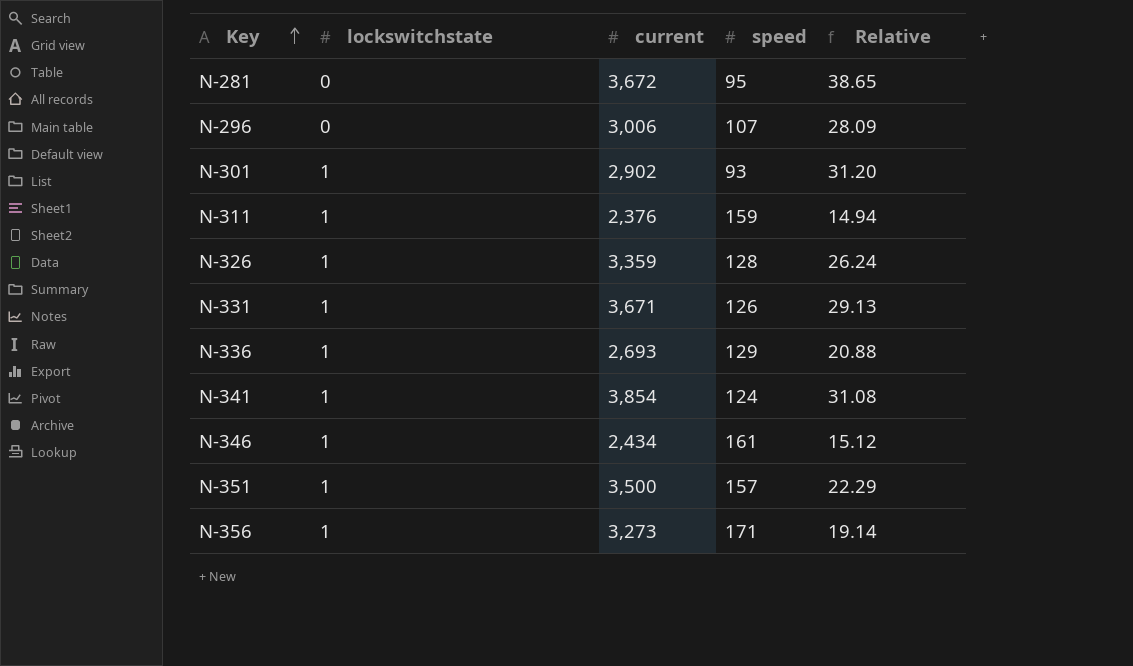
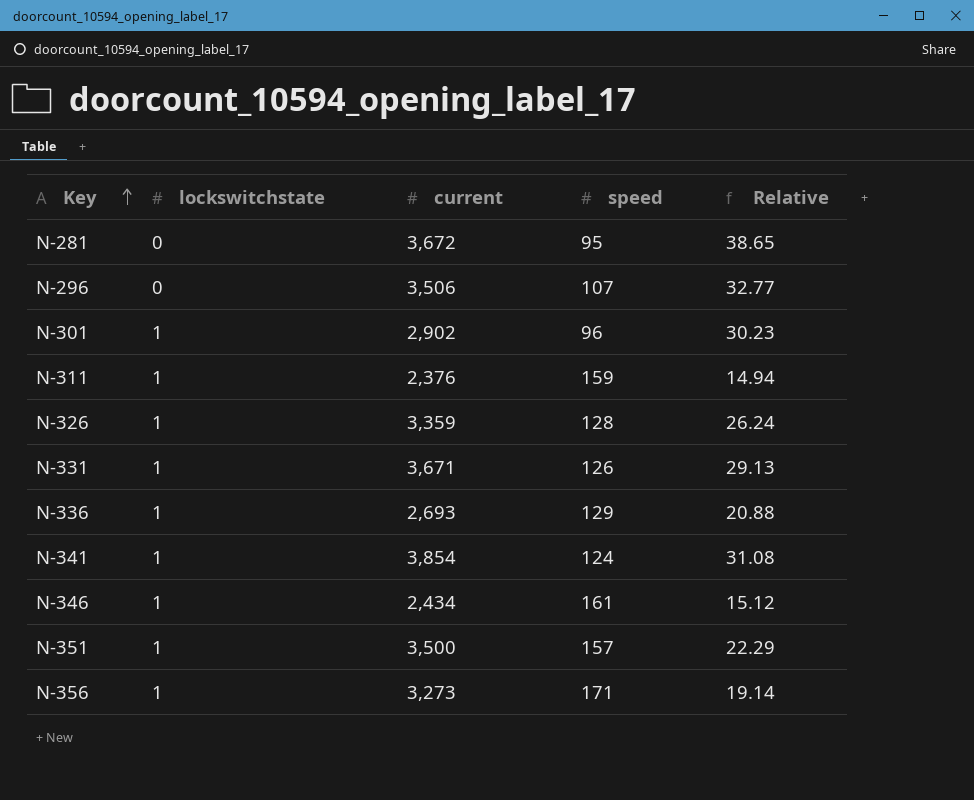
N-296 | current: 3,006 -> 3,506
N-296 | Relative: 28.09 -> 32.77
N-301 | speed: 93 -> 96
N-301 | Relative: 31.20 -> 30.23

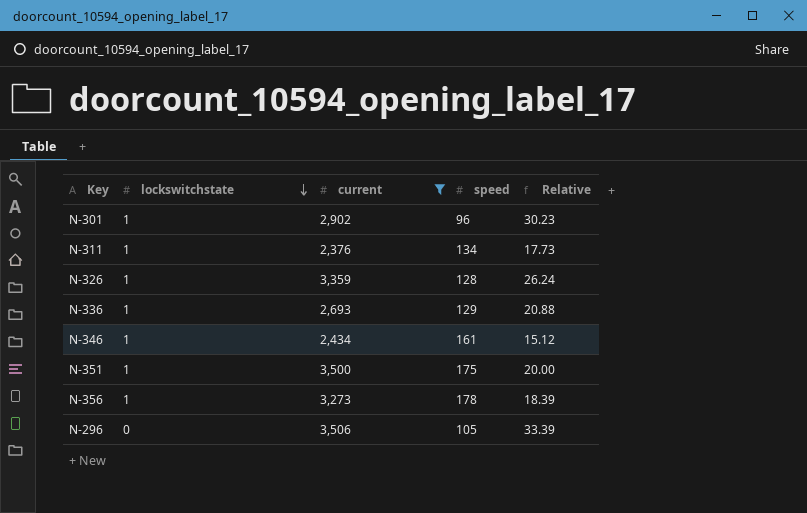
filter: none -> current <= 3,506
row order: Key ascending -> lockswitchstate descending
N-311 | speed: 159 -> 134
N-311 | Relative: 14.94 -> 17.73
N-351 | speed: 157 -> 175
N-351 | Relative: 22.29 -> 20.00
N-356 | speed: 171 -> 178
N-356 | Relative: 19.14 -> 18.39
N-296 | speed: 107 -> 105
N-296 | Relative: 32.77 -> 33.39

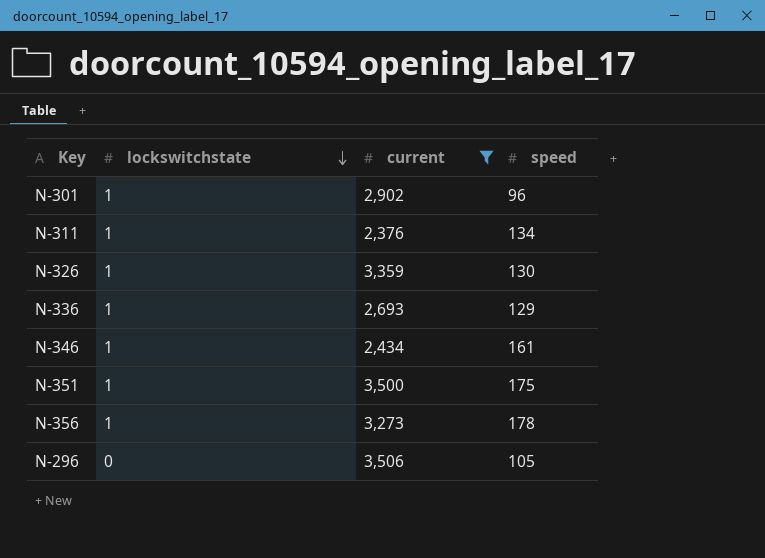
column Relative | formula: [current] / [speed] -> none
N-326 | speed: 128 -> 130

